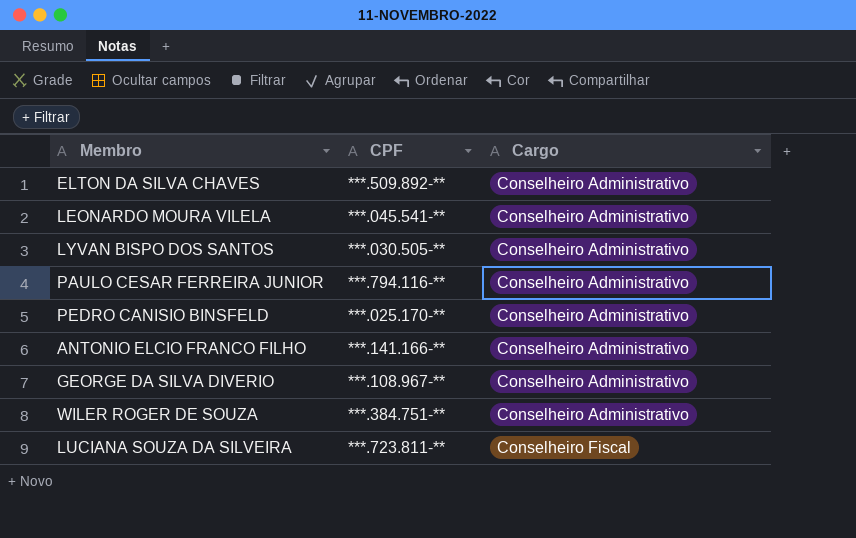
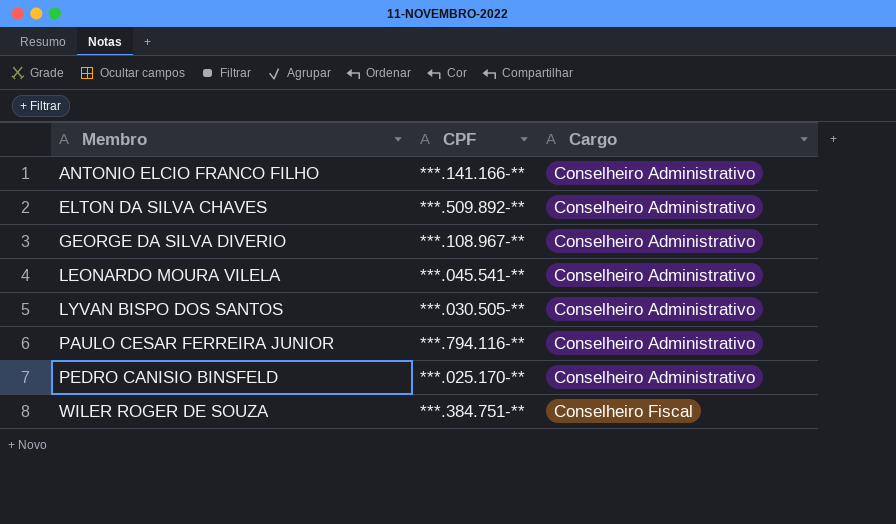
row order: Cargo ascending -> Membro ascending
row LUCIANA SOUZA DA SILVEIRA: ***.723.811-** | Conselheiro Fiscal -> none
WILER ROGER DE SOUZA | Cargo: Conselheiro Administrativo -> Conselheiro Fiscal

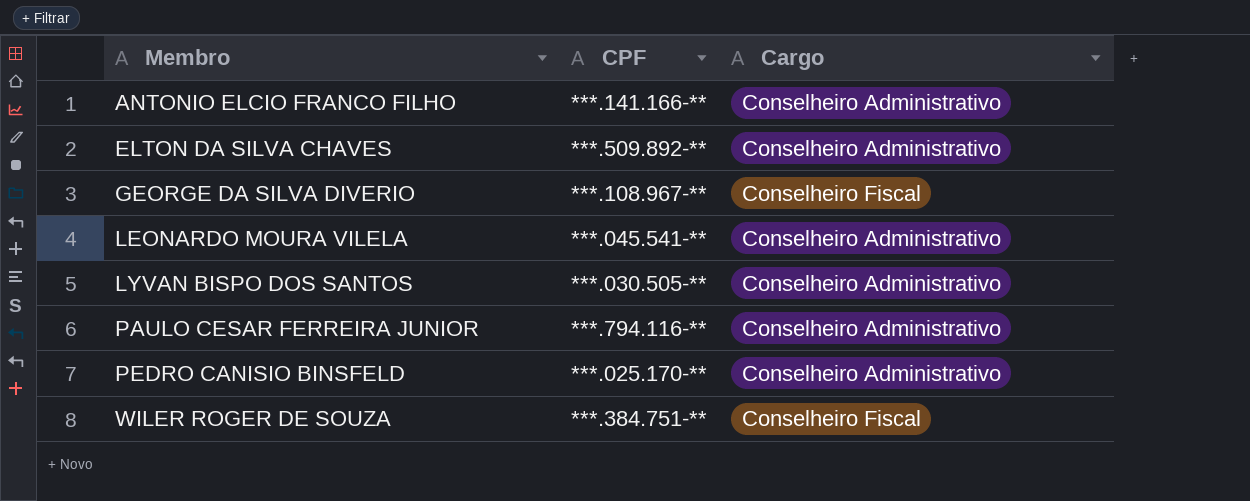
GEORGE DA SILVA DIVERIO | Cargo: Conselheiro Administrativo -> Conselheiro Fiscal

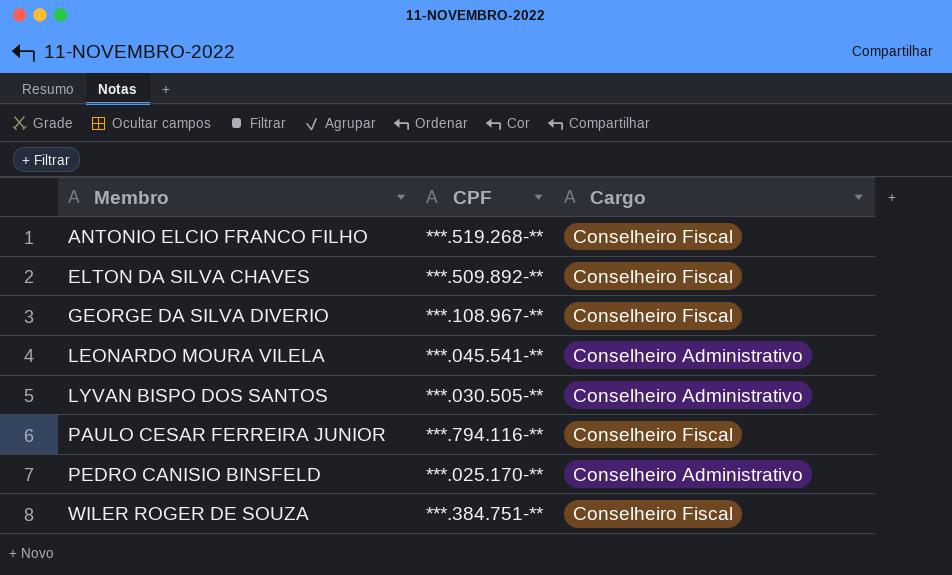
ANTONIO ELCIO FRANCO FILHO | CPF: ***.141.166-** -> ***.519.268-**
ANTONIO ELCIO FRANCO FILHO | Cargo: Conselheiro Administrativo -> Conselheiro Fiscal
ELTON DA SILVA CHAVES | Cargo: Conselheiro Administrativo -> Conselheiro Fiscal
PAULO CESAR FERREIRA JUNIOR | Cargo: Conselheiro Administrativo -> Conselheiro Fiscal

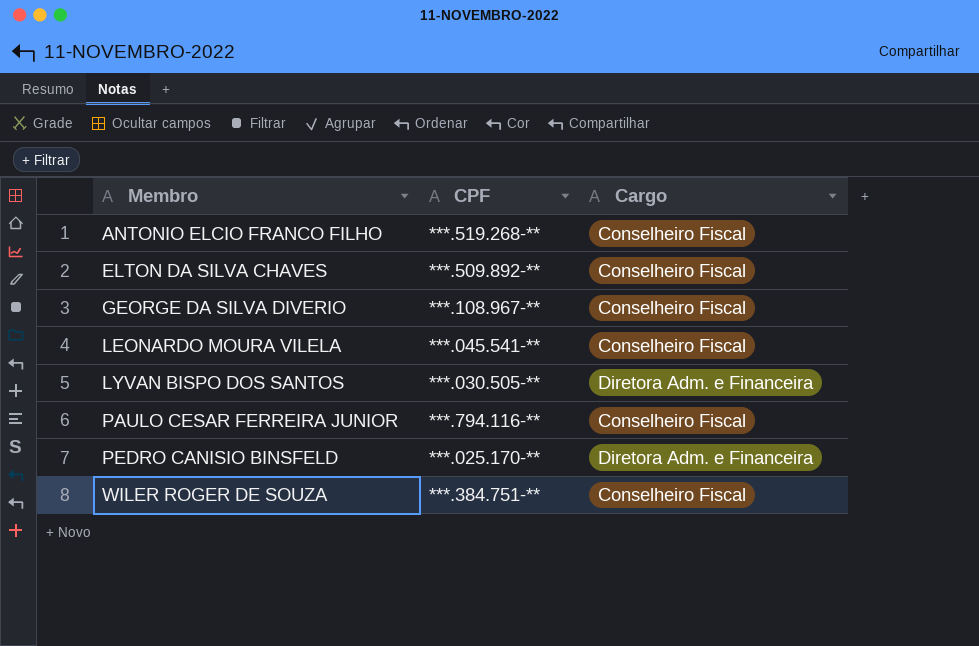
LEONARDO MOURA VILELA | Cargo: Conselheiro Administrativo -> Conselheiro Fiscal
LYVAN BISPO DOS SANTOS | Cargo: Conselheiro Administrativo -> Diretora Adm. e Financeira
PEDRO CANISIO BINSFELD | Cargo: Conselheiro Administrativo -> Diretora Adm. e Financeira

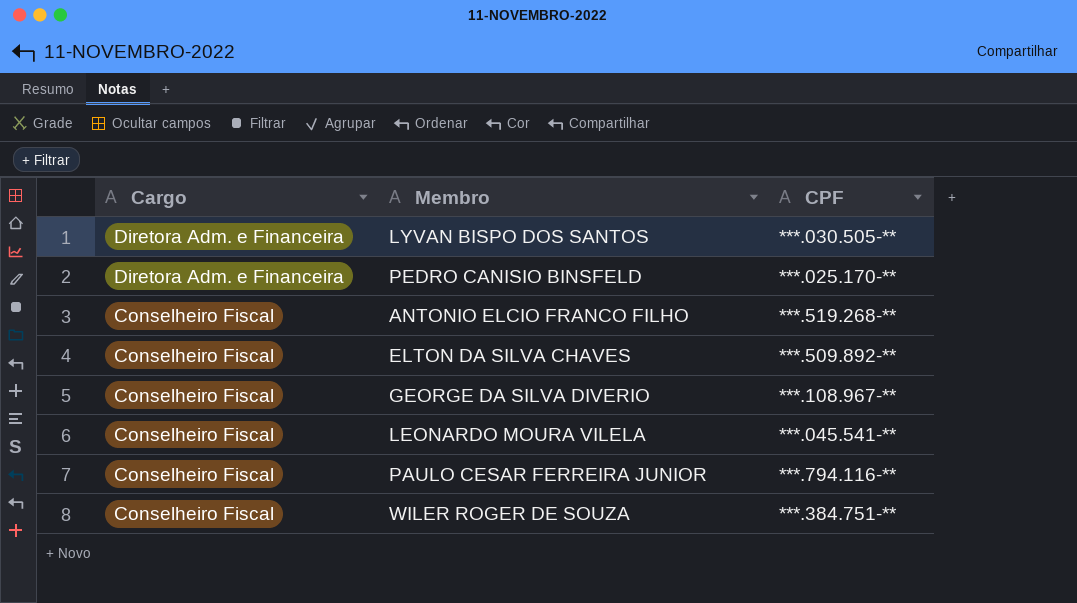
row order: Membro ascending -> Cargo descending
column Cargo | position: 3 -> 1

